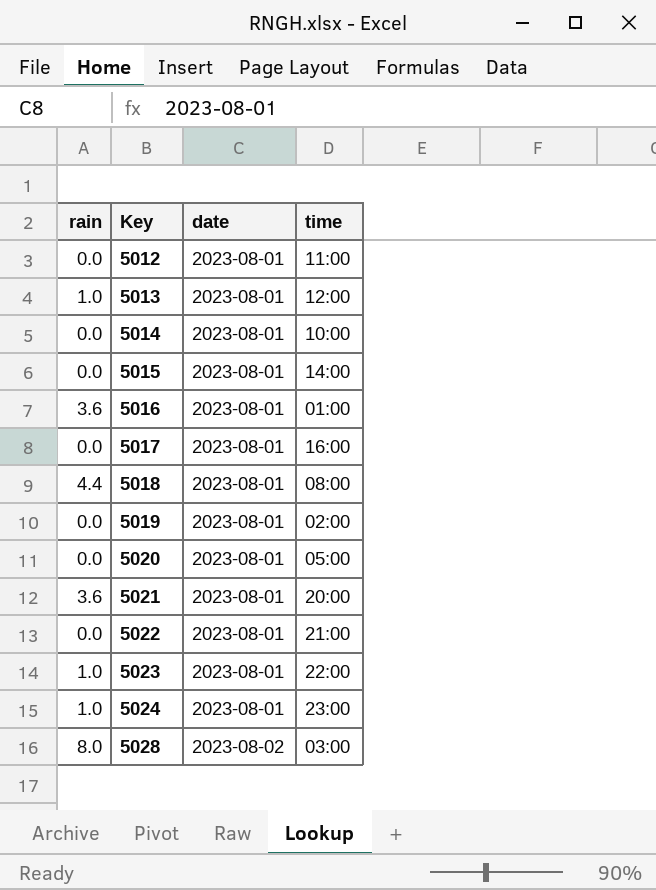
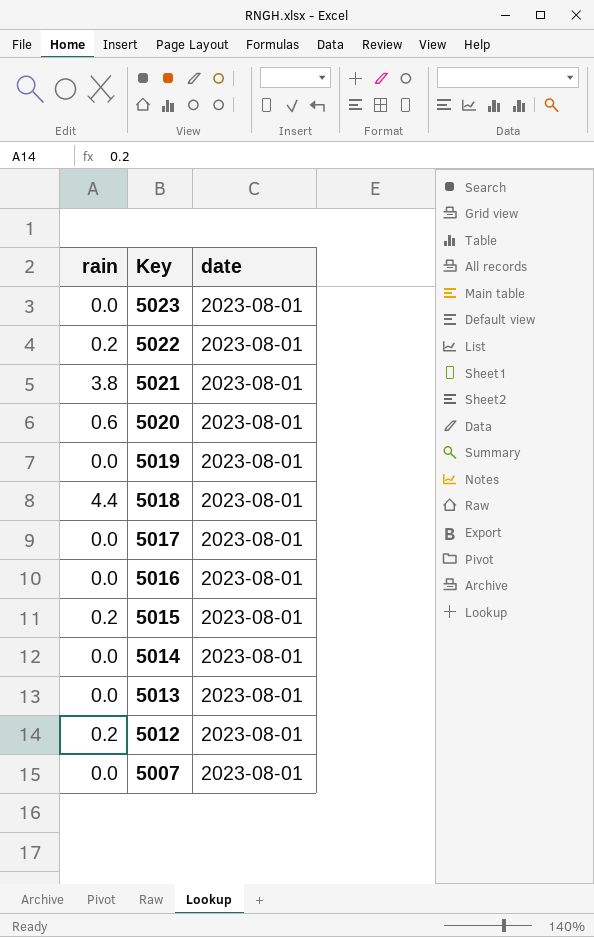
row order: Key ascending -> Key descending
column time | position: 4 -> none
row 5024: 1.0 | 2023-08-01 | 23:00 -> none
row 5028: 8.0 | 2023-08-02 | 03:00 -> none
5023 | rain: 1.0 -> 0.0
5022 | rain: 0.0 -> 0.2
5021 | rain: 3.6 -> 3.8
5020 | rain: 0.0 -> 0.6
5016 | rain: 3.6 -> 0.0
5015 | rain: 0.0 -> 0.2
5013 | rain: 1.0 -> 0.0
5012 | rain: 0.0 -> 0.2
row 5007: none -> 0.0 | 2023-08-01

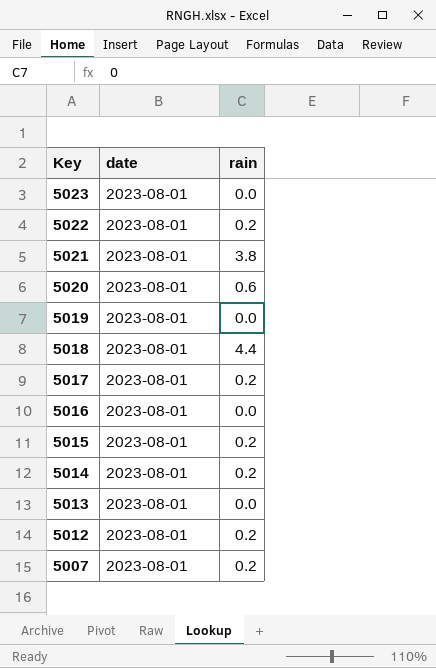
column rain | position: 1 -> 3
5017 | rain: 0.0 -> 0.2
5014 | rain: 0.0 -> 0.2
5007 | rain: 0.0 -> 0.2

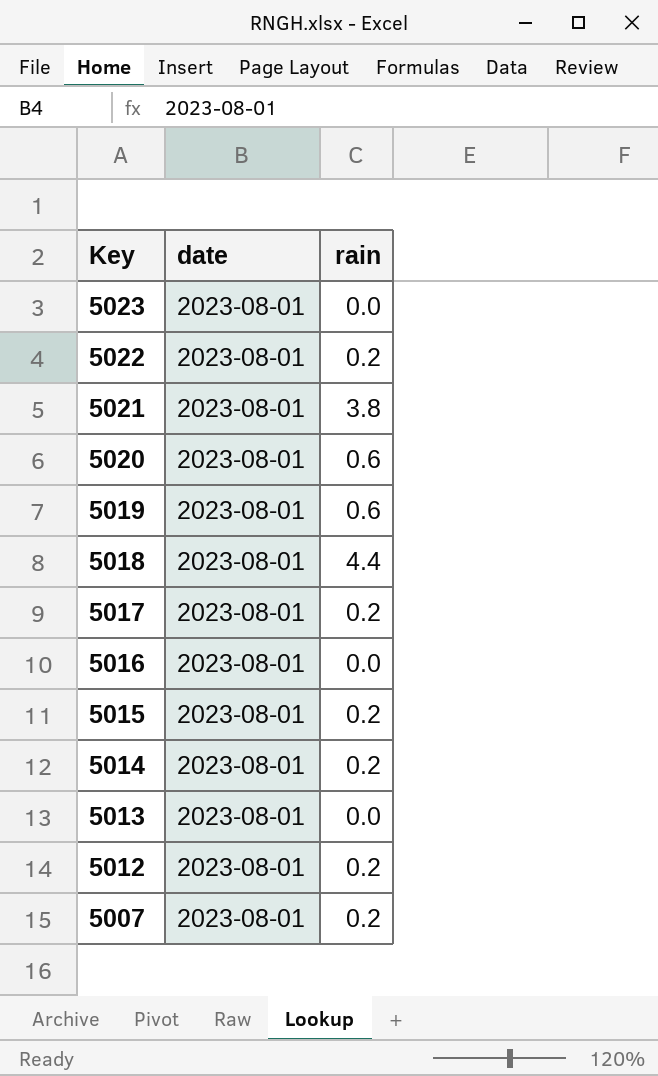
5019 | rain: 0.0 -> 0.6

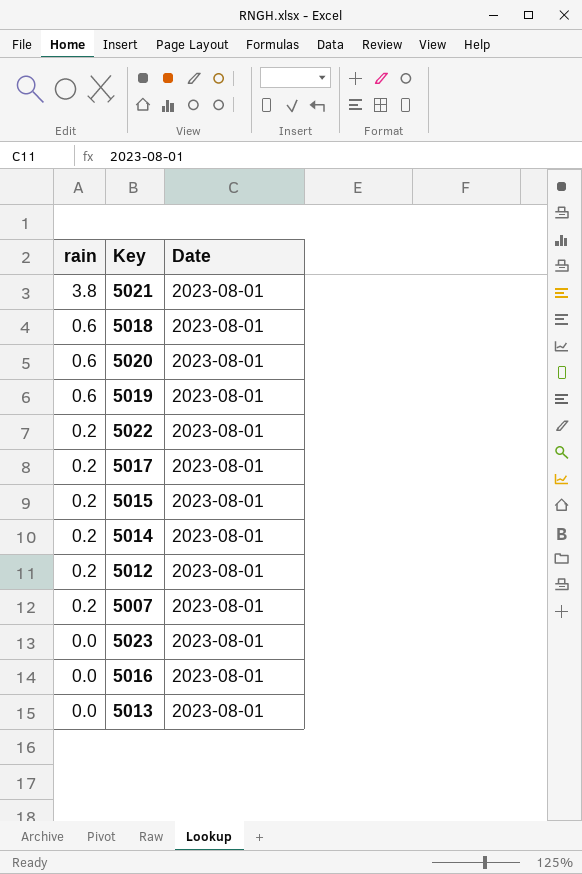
row order: Key descending -> rain descending
column rain | position: 3 -> 1
column name: date -> Date
5018 | rain: 4.4 -> 0.6

